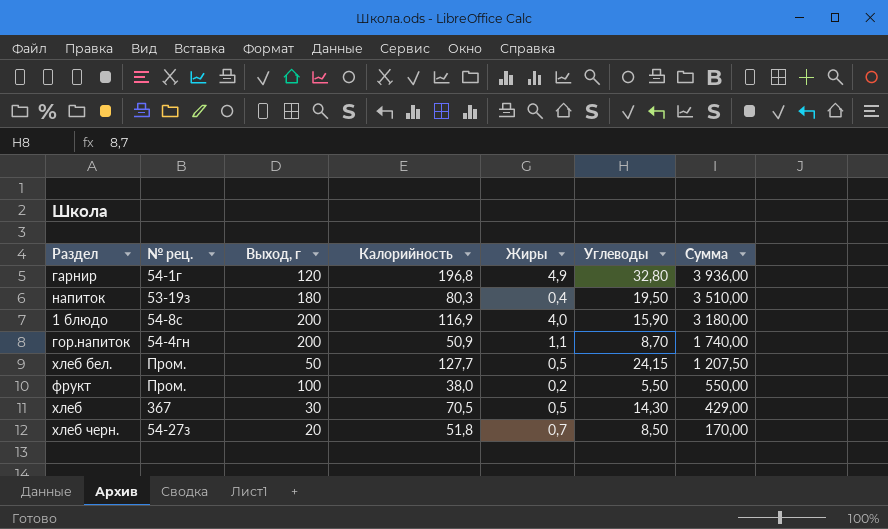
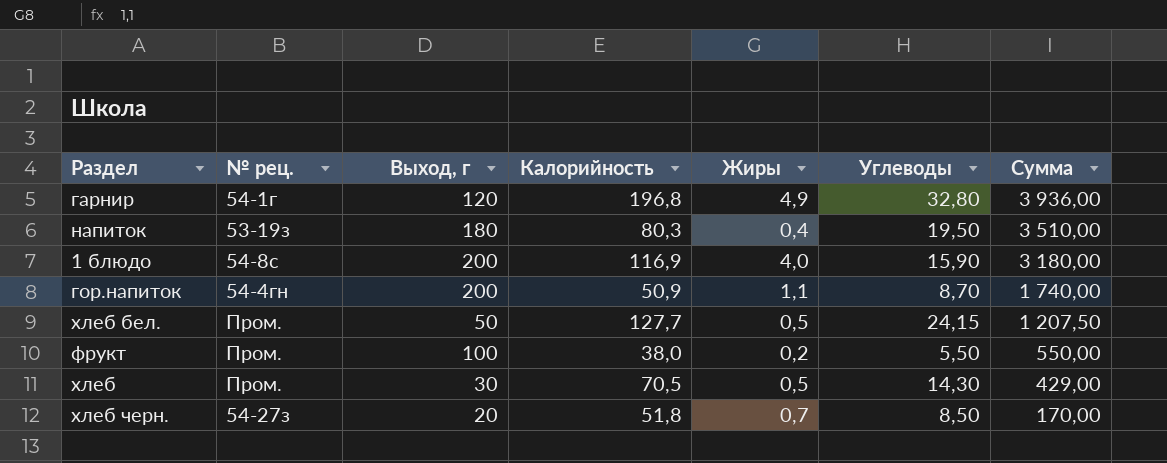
хлеб | № рец.: 367 -> Пром.

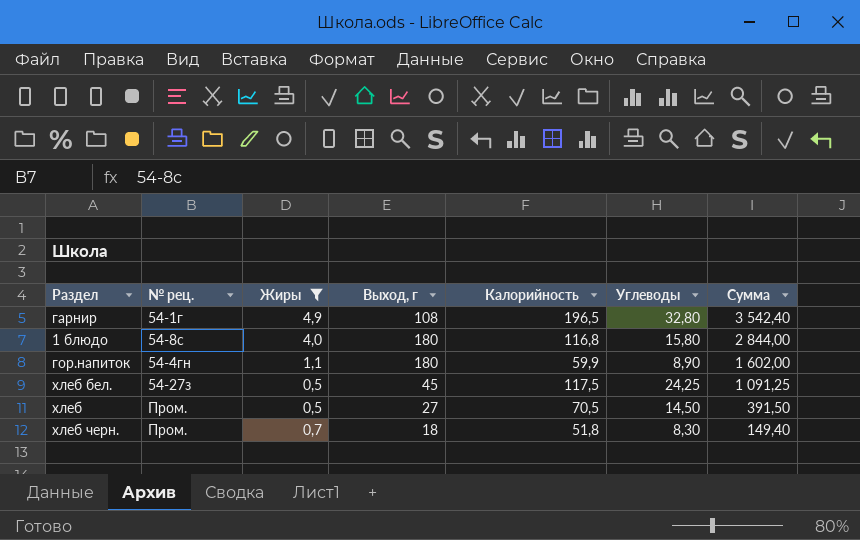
filter: none -> Жиры >= 0,5
column Жиры | position: 5 -> 3
гарнир | Выход, г: 120 -> 108
гарнир | Калорийность: 196,8 -> 196,5
гарнир | Сумма: 3 936,00 -> 3 542,40
1 блюдо | Выход, г: 200 -> 180
1 блюдо | Калорийность: 116,9 -> 116,8
1 блюдо | Углеводы: 15,90 -> 15,80
1 блюдо | Сумма: 3 180,00 -> 2 844,00
гор.напиток | Выход, г: 200 -> 180
гор.напиток | Калорийность: 50,9 -> 59,9
гор.напиток | Углеводы: 8,70 -> 8,90
гор.напиток | Сумма: 1 740,00 -> 1 602,00
хлеб бел. | № рец.: Пром. -> 54-27з
хлеб бел. | Выход, г: 50 -> 45
хлеб бел. | Калорийность: 127,7 -> 117,5
хлеб бел. | Углеводы: 24,15 -> 24,25
хлеб бел. | Сумма: 1 207,50 -> 1 091,25
хлеб | Выход, г: 30 -> 27
хлеб | Углеводы: 14,30 -> 14,50
хлеб | Сумма: 429,00 -> 391,50
хлеб черн. | № рец.: 54-27з -> Пром.
хлеб черн. | Выход, г: 20 -> 18
хлеб черн. | Углеводы: 8,50 -> 8,30
хлеб черн. | Сумма: 170,00 -> 149,40

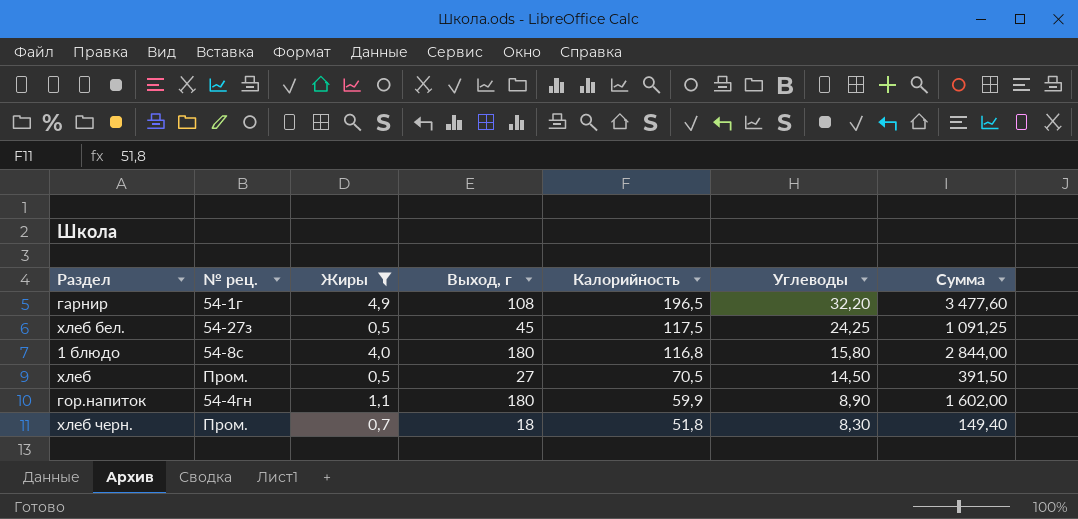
row order: Сумма descending -> Калорийность descending
гарнир | Углеводы: 32,80 -> 32,20
гарнир | Сумма: 3 542,40 -> 3 477,60

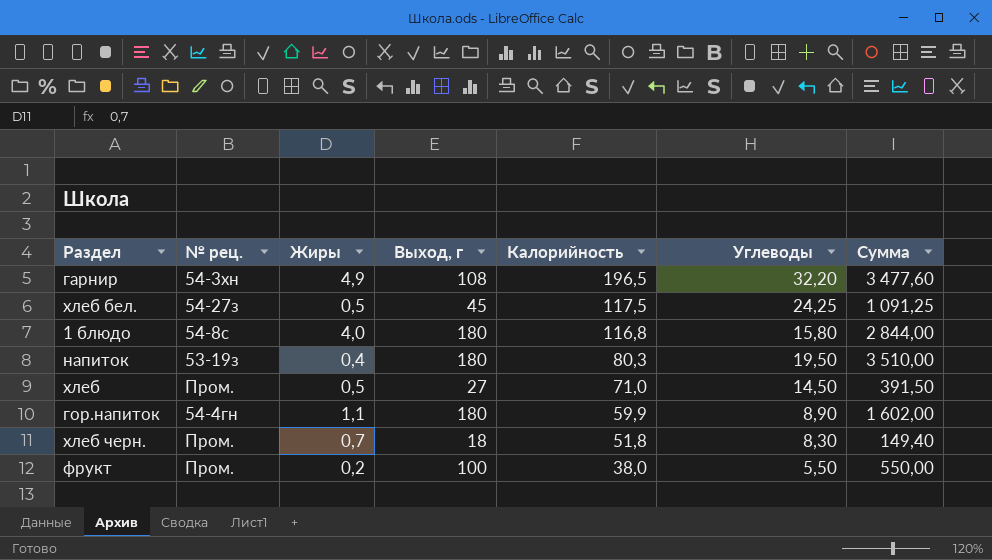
filter: Жиры >= 0,5 -> none
гарнир | № рец.: 54-1г -> 54-3хн
хлеб | Калорийность: 70,5 -> 71,0

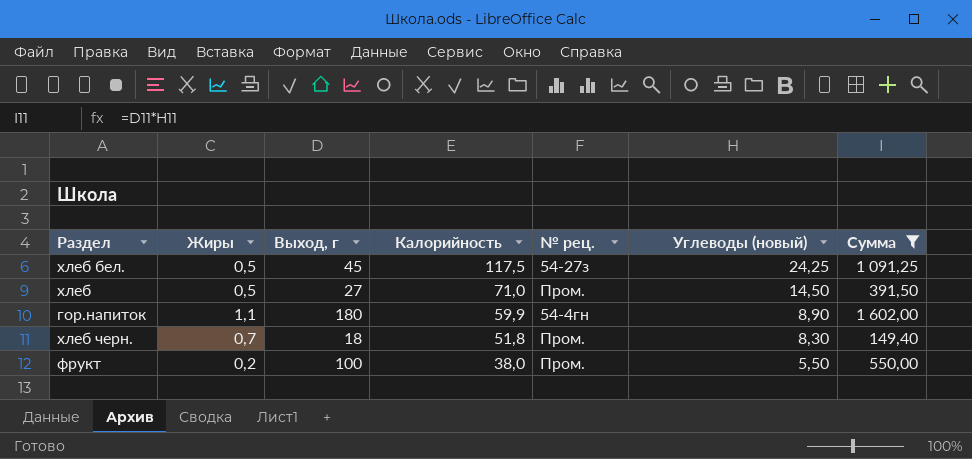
filter: none -> Сумма <= 1 602,00
column № рец. | position: 2 -> 5
column name: Углеводы -> Углеводы (новый)

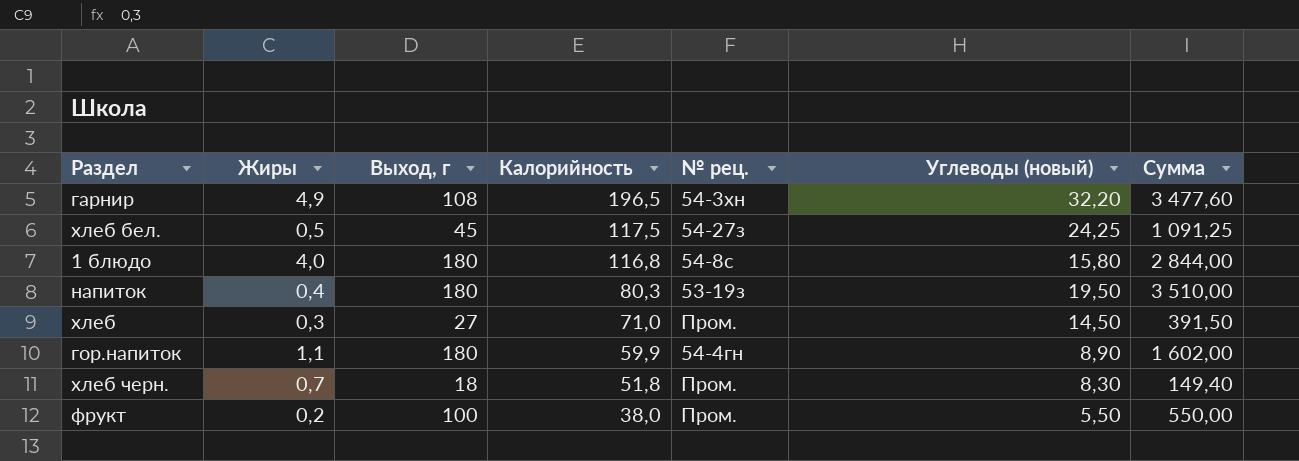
filter: Сумма <= 1 602,00 -> none
хлеб | Жиры: 0,5 -> 0,3

